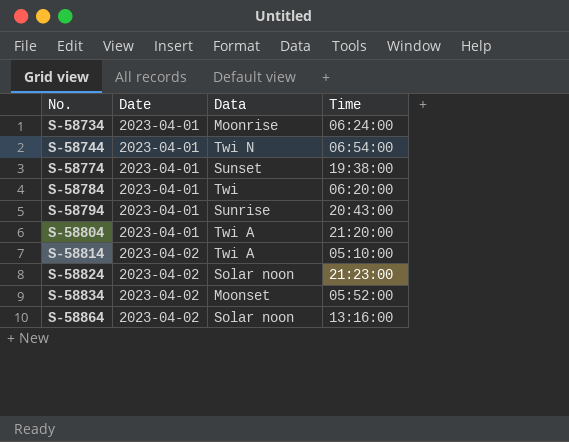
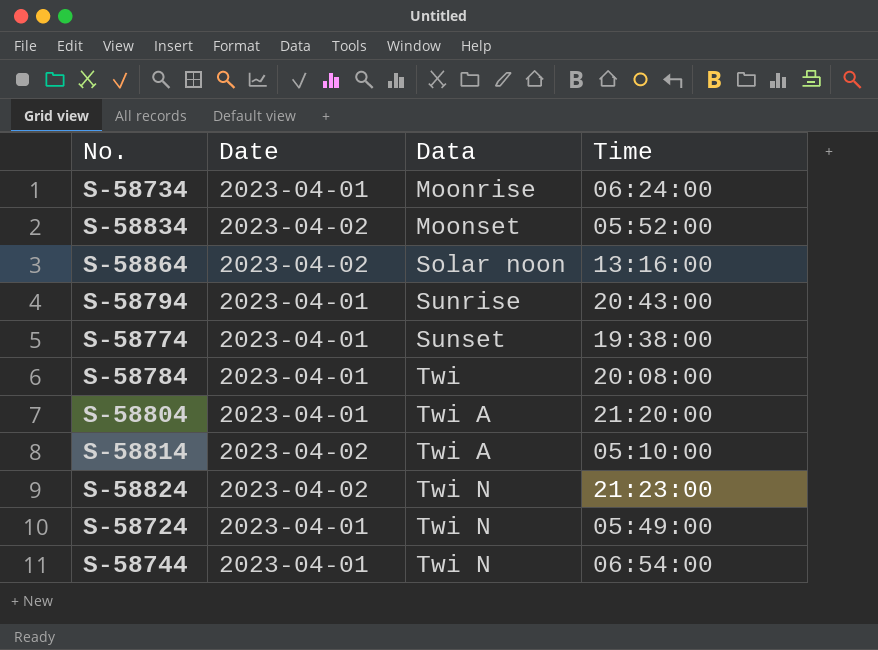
row order: No. ascending -> Data ascending
S-58784 | Time: 06:20:00 -> 20:08:00
S-58824 | Data: Solar noon -> Twi N
row S-58724: none -> 2023-04-01 | Twi N | 05:49:00

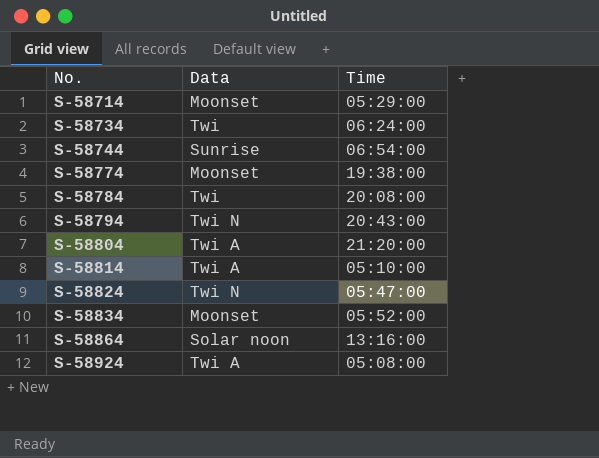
row order: Data ascending -> No. ascending
column Date | position: 2 -> none
row S-58724: 2023-04-01 | Twi N | 05:49:00 -> none
row S-58714: none -> Moonset | 05:29:00
S-58734 | Data: Moonrise -> Twi
S-58744 | Data: Twi N -> Sunrise
S-58774 | Data: Sunset -> Moonset
S-58794 | Data: Sunrise -> Twi N
S-58824 | Time: 21:23:00 -> 05:47:00
row S-58924: none -> Twi A | 05:08:00

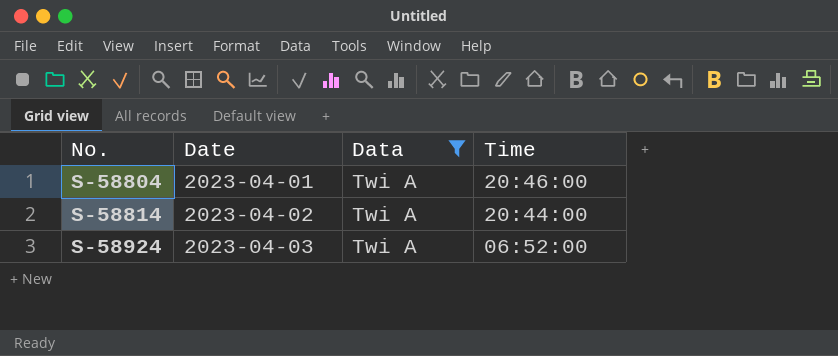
filter: none -> Data = Twi A
column Date | position: none -> 2
S-58804 | Time: 21:20:00 -> 20:46:00
S-58814 | Time: 05:10:00 -> 20:44:00
S-58924 | Time: 05:08:00 -> 06:52:00

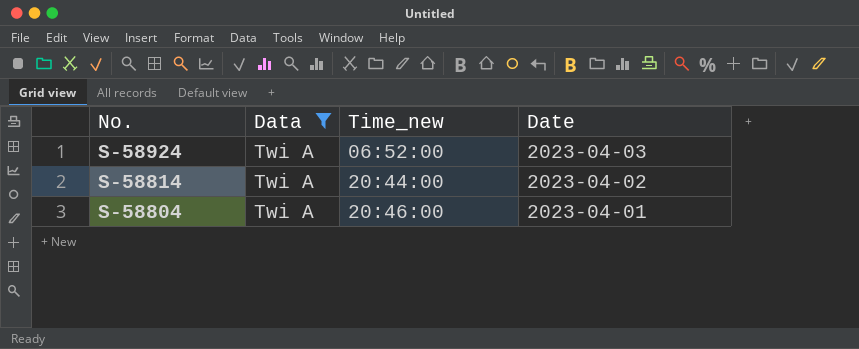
row order: No. ascending -> No. descending
column name: Time -> Time_new
column Date | position: 2 -> 4

